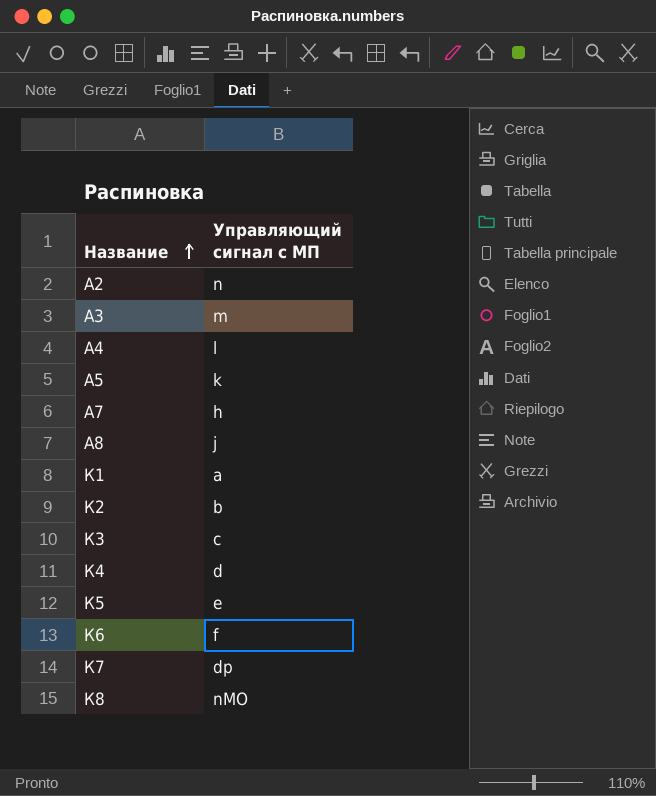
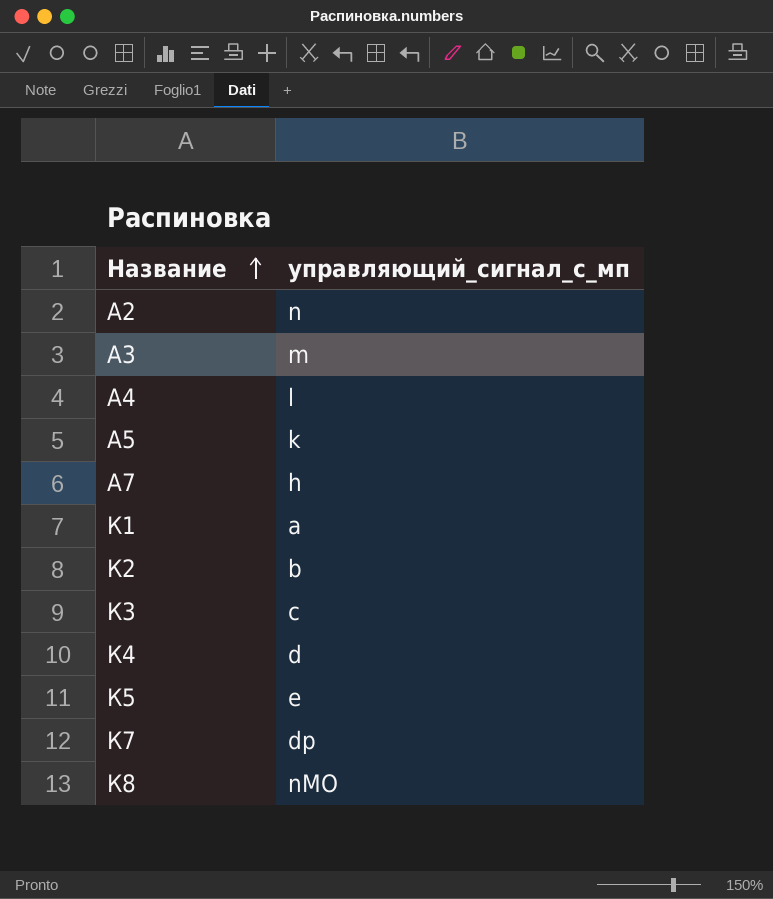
column name: Управляющий сигнал с МП -> управляющий_сигнал_с_мп
row А8: j -> none
row К6: f -> none

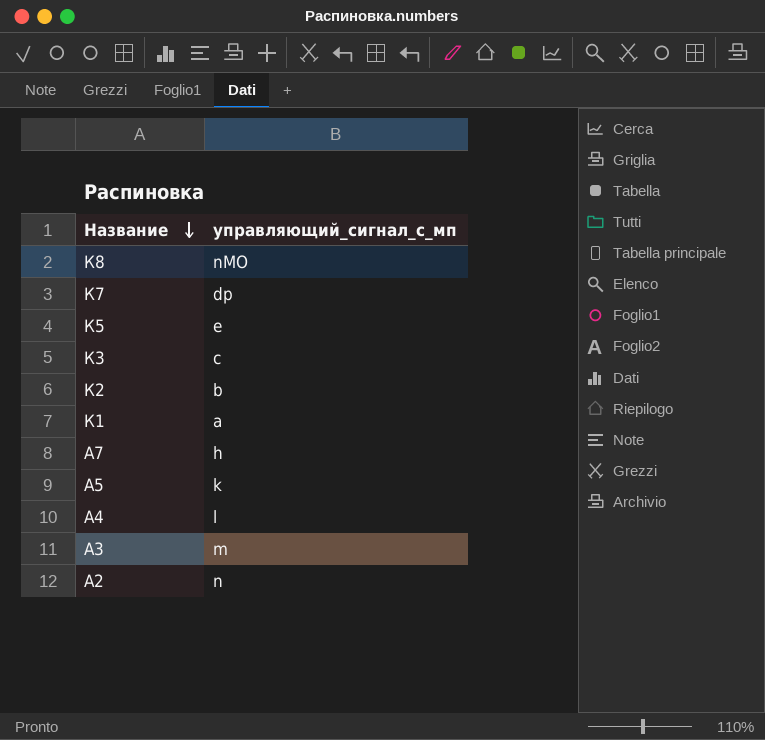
row order: Название ascending -> Название descending
row К4: d -> none

